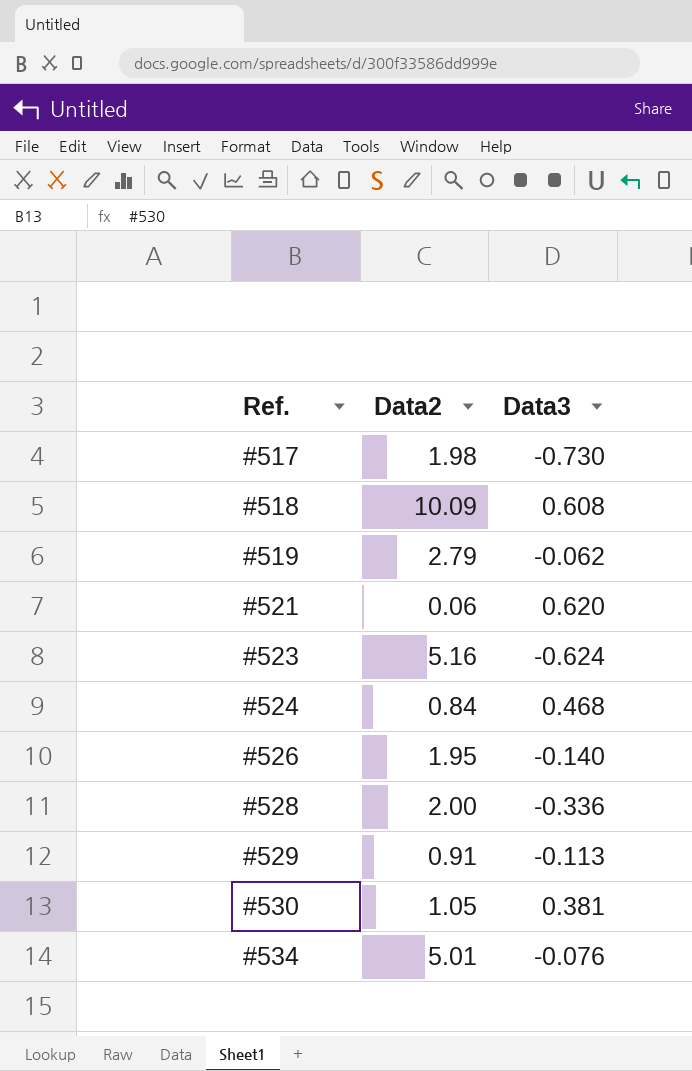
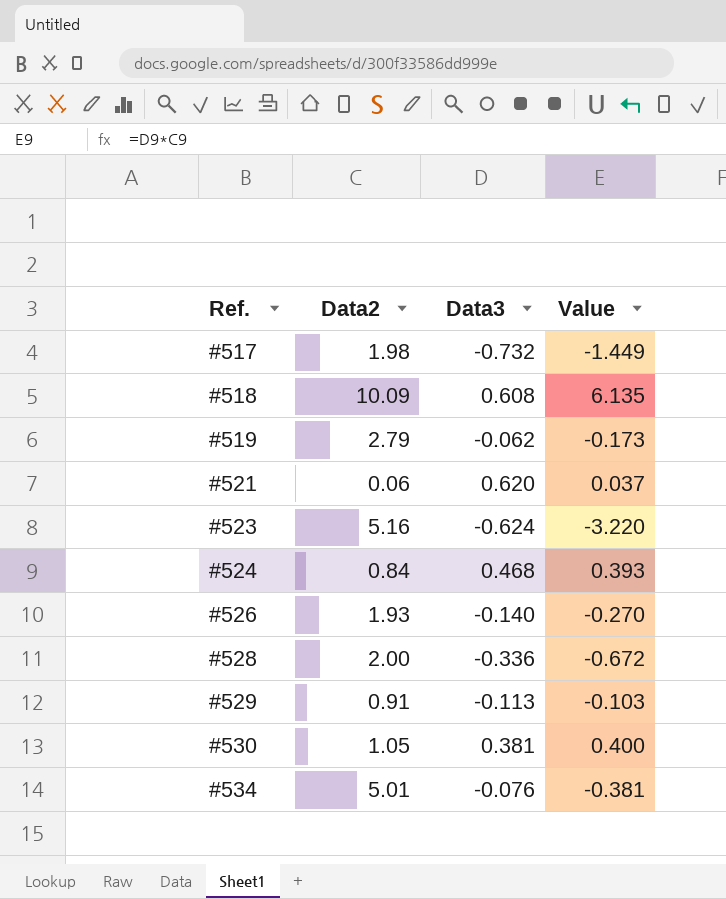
column Value | formula: none -> [Data2] * [Data3]
#517 | Data3: -0.730 -> -0.732
#526 | Data2: 1.95 -> 1.93

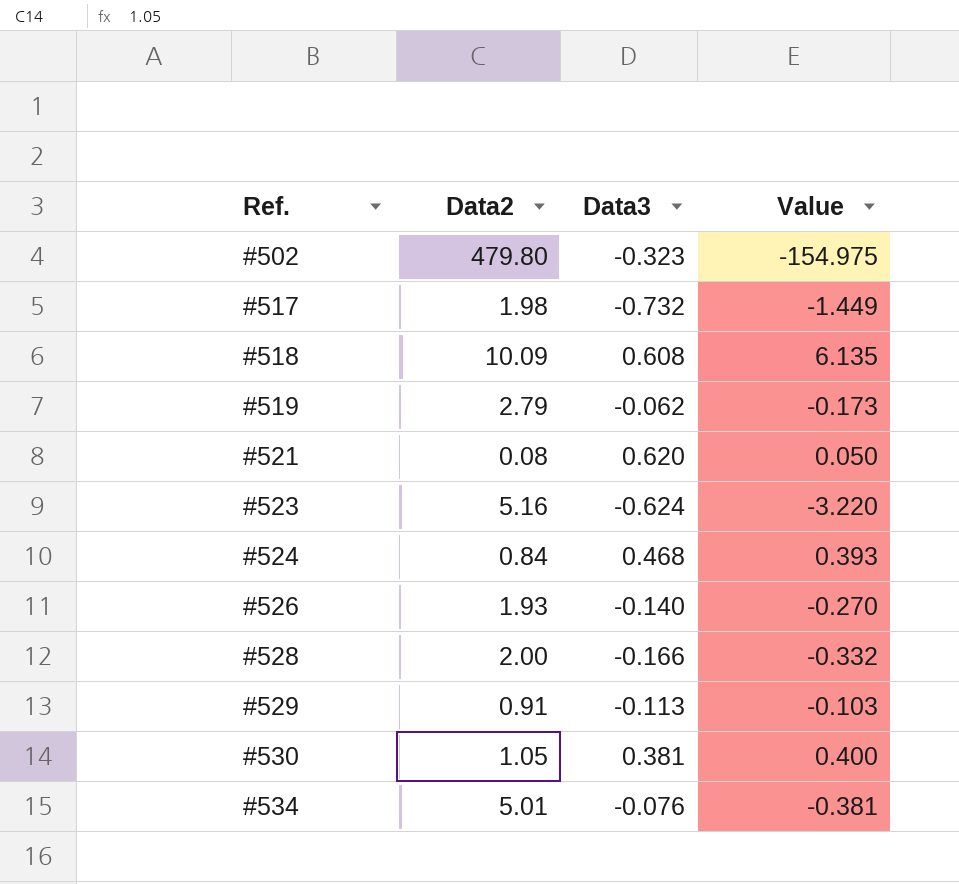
row #502: none -> 479.80 | -0.323 | -154.975
#521 | Data2: 0.06 -> 0.08
#521 | Value: 0.037 -> 0.050
#528 | Data3: -0.336 -> -0.166
#528 | Value: -0.672 -> -0.332

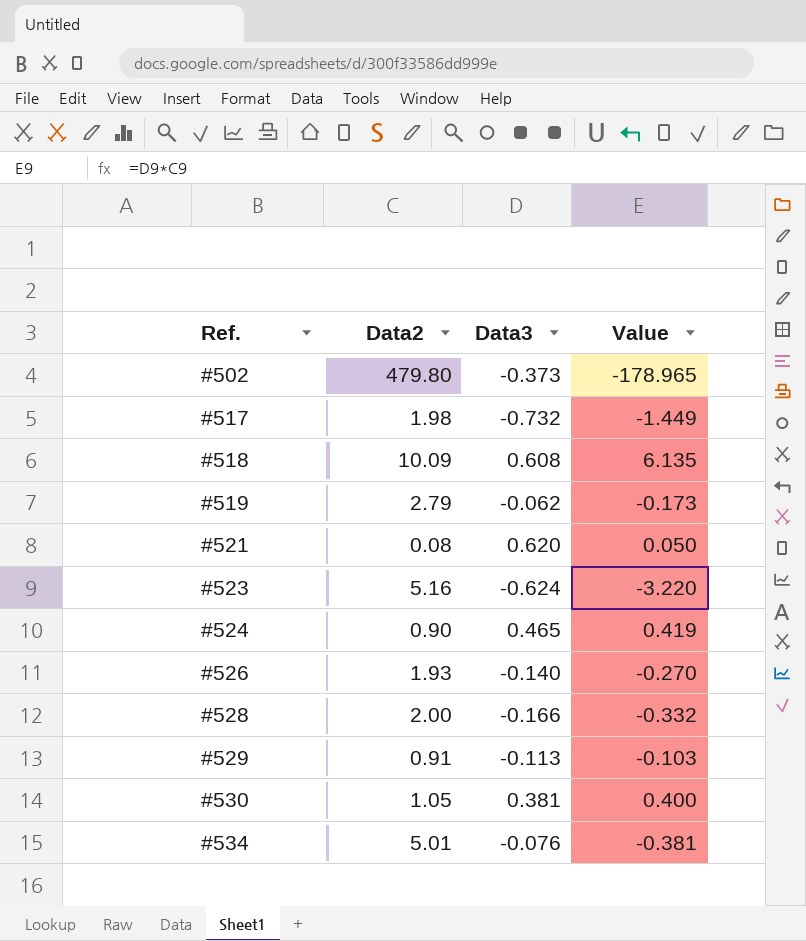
#502 | Data3: -0.323 -> -0.373
#502 | Value: -154.975 -> -178.965
#524 | Data2: 0.84 -> 0.90
#524 | Data3: 0.468 -> 0.465
#524 | Value: 0.393 -> 0.419

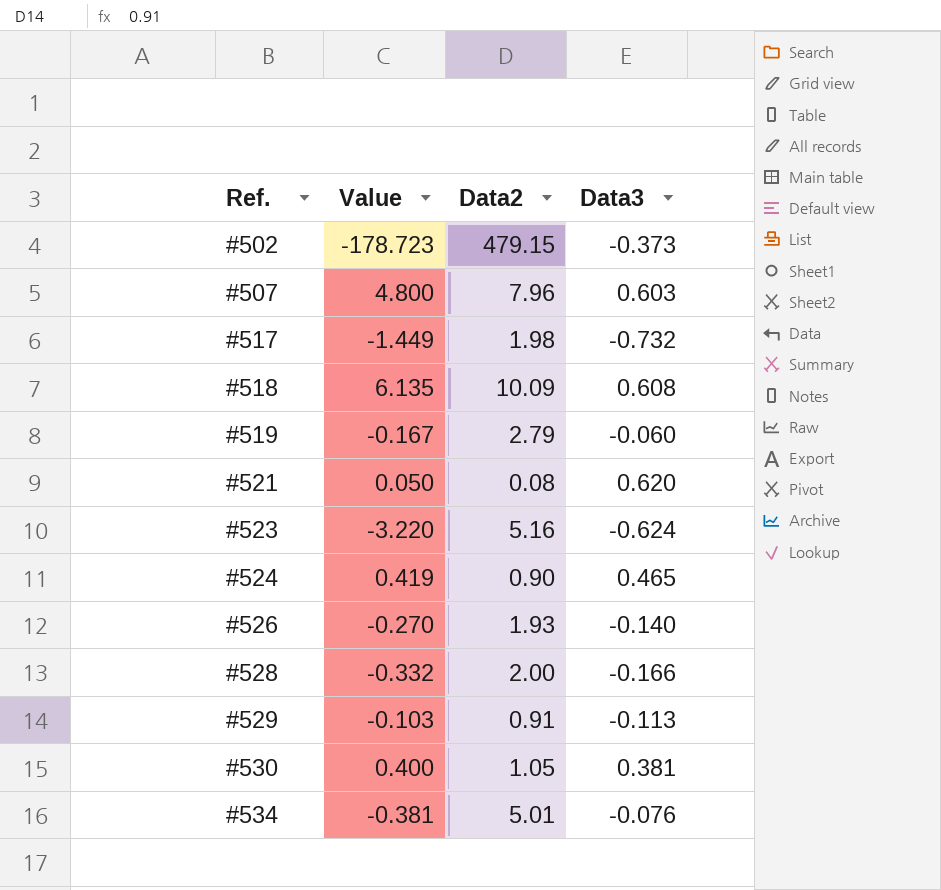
column Value | position: 4 -> 2
#502 | Value: -178.965 -> -178.723
#502 | Data2: 479.80 -> 479.15
row #507: none -> 4.800 | 7.96 | 0.603
#519 | Value: -0.173 -> -0.167
#519 | Data3: -0.062 -> -0.060

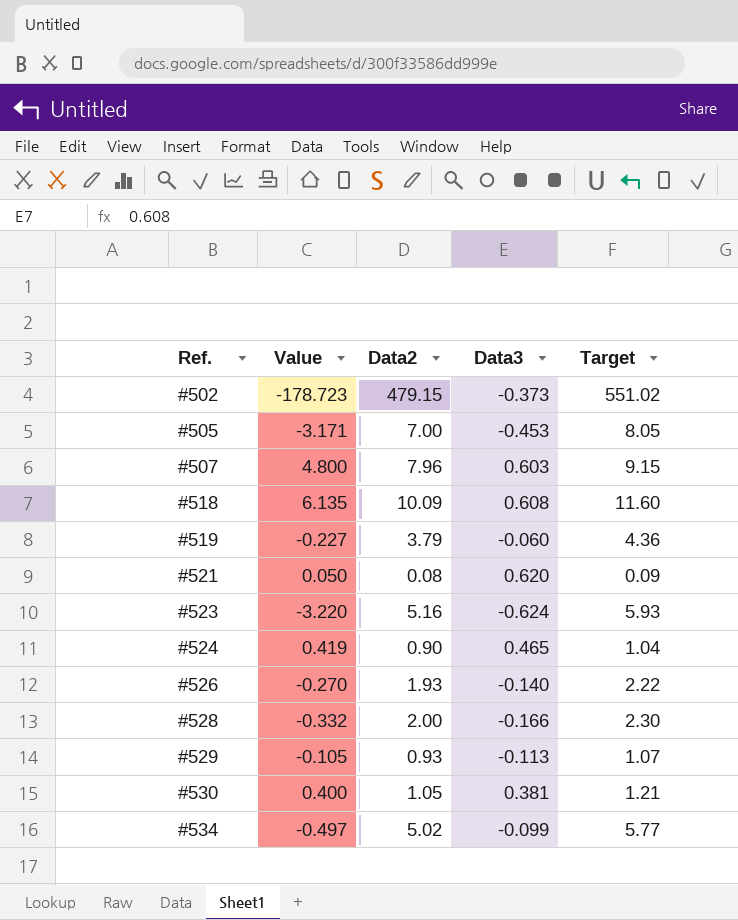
column Target | formula: none -> [Data2] * 1.15
row #517: -1.449 | 1.98 | -0.732 -> none
row #505: none -> -3.171 | 7.00 | -0.453 | 8.05
#519 | Value: -0.167 -> -0.227
#519 | Data2: 2.79 -> 3.79
#529 | Value: -0.103 -> -0.105
#529 | Data2: 0.91 -> 0.93
#534 | Value: -0.381 -> -0.497
#534 | Data2: 5.01 -> 5.02
#534 | Data3: -0.076 -> -0.099

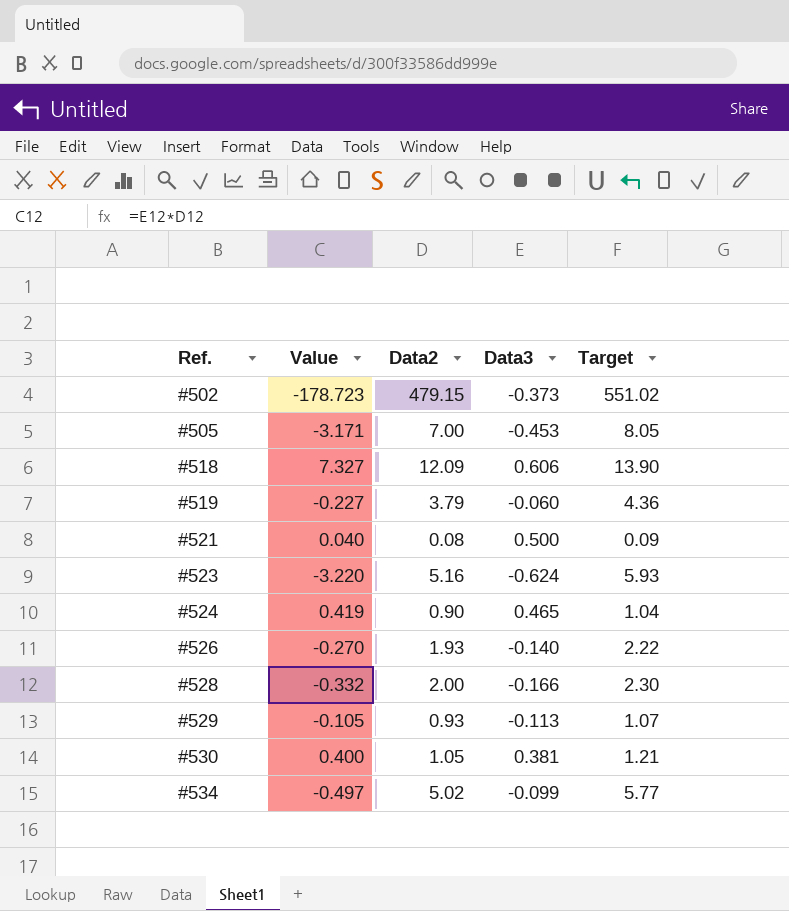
row #507: 4.800 | 7.96 | 0.603 | 9.15 -> none
#518 | Value: 6.135 -> 7.327
#518 | Data2: 10.09 -> 12.09
#518 | Data3: 0.608 -> 0.606
#518 | Target: 11.60 -> 13.90
#521 | Value: 0.050 -> 0.040
#521 | Data3: 0.620 -> 0.500

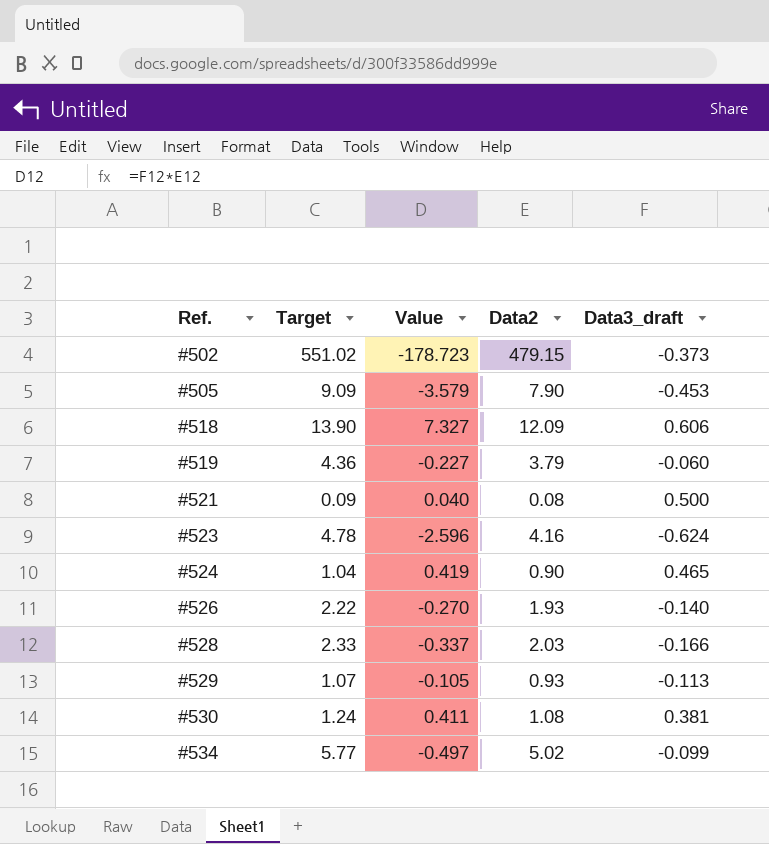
column Target | position: 5 -> 2
column name: Data3 -> Data3_draft
#505 | Target: 8.05 -> 9.09
#505 | Value: -3.171 -> -3.579
#505 | Data2: 7.00 -> 7.90
#523 | Target: 5.93 -> 4.78
#523 | Value: -3.220 -> -2.596
#523 | Data2: 5.16 -> 4.16
#528 | Target: 2.30 -> 2.33
#528 | Value: -0.332 -> -0.337
#528 | Data2: 2.00 -> 2.03
#530 | Target: 1.21 -> 1.24
#530 | Value: 0.400 -> 0.411
#530 | Data2: 1.05 -> 1.08

